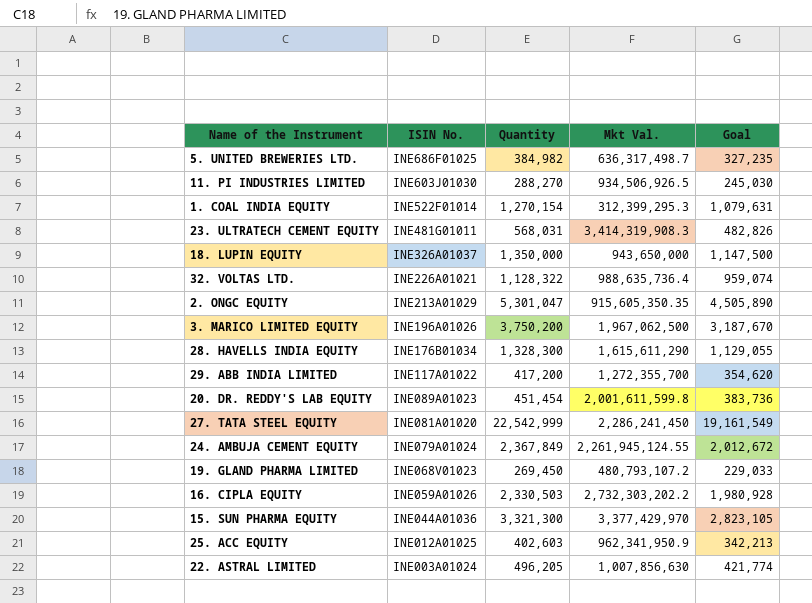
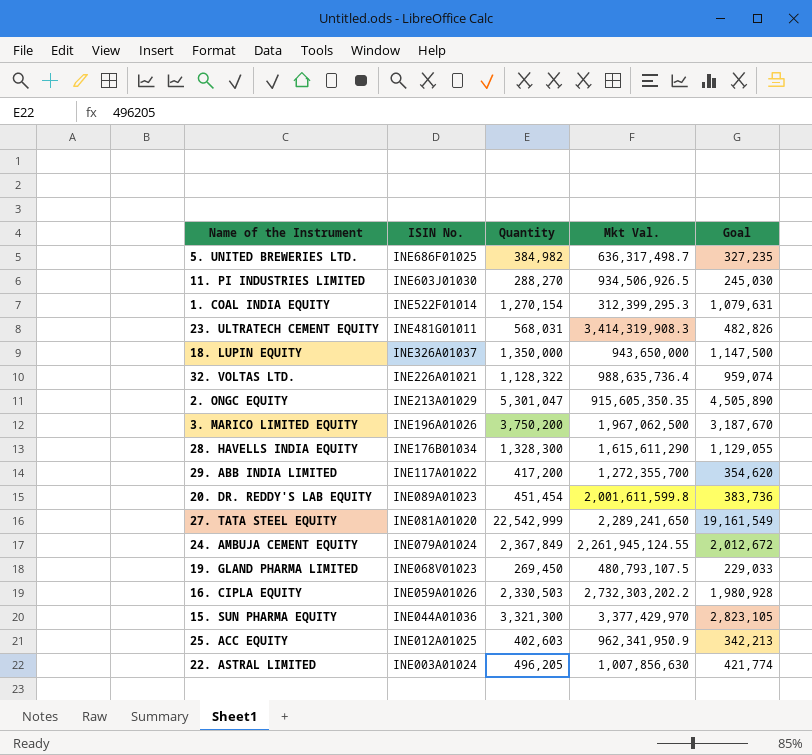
27. TATA STEEL EQUITY | Mkt Val.: 2,286,241,450 -> 2,289,241,650
19. GLAND PHARMA LIMITED | Mkt Val.: 480,793,107.2 -> 480,793,107.5

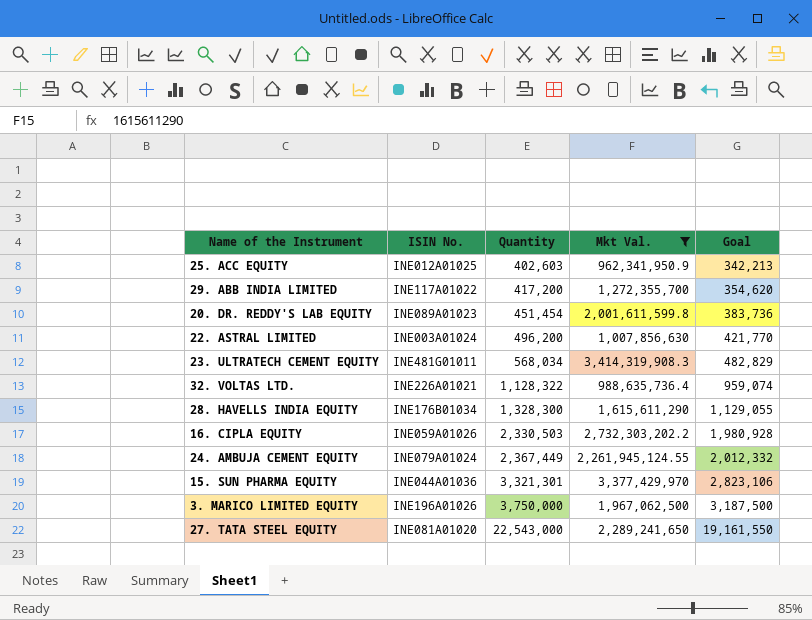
filter: none -> Mkt Val. >= 962,341,950.9
row order: ISIN No. descending -> Quantity ascending
22. ASTRAL LIMITED | Quantity: 496,205 -> 496,200
22. ASTRAL LIMITED | Goal: 421,774 -> 421,770
23. ULTRATECH CEMENT EQUITY | Quantity: 568,031 -> 568,034
23. ULTRATECH CEMENT EQUITY | Goal: 482,826 -> 482,829
24. AMBUJA CEMENT EQUITY | Quantity: 2,367,849 -> 2,367,449
24. AMBUJA CEMENT EQUITY | Goal: 2,012,672 -> 2,012,332
15. SUN PHARMA EQUITY | Quantity: 3,321,300 -> 3,321,301
15. SUN PHARMA EQUITY | Goal: 2,823,105 -> 2,823,106
3. MARICO LIMITED EQUITY | Quantity: 3,750,200 -> 3,750,000
3. MARICO LIMITED EQUITY | Goal: 3,187,670 -> 3,187,500
27. TATA STEEL EQUITY | Quantity: 22,542,999 -> 22,543,000
27. TATA STEEL EQUITY | Goal: 19,161,549 -> 19,161,550

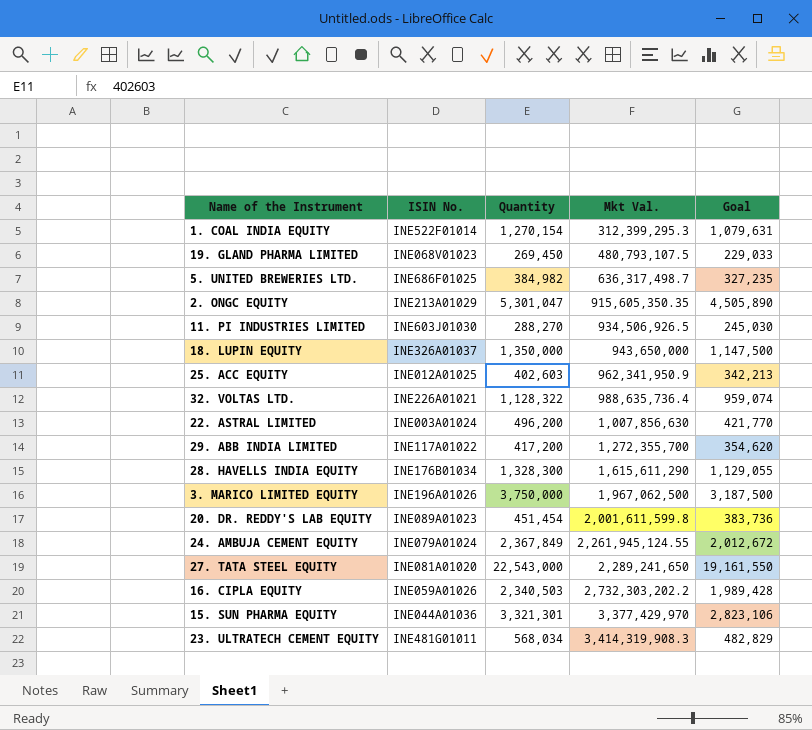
filter: Mkt Val. >= 962,341,950.9 -> none
row order: Quantity ascending -> Mkt Val. ascending
24. AMBUJA CEMENT EQUITY | Quantity: 2,367,449 -> 2,367,849
24. AMBUJA CEMENT EQUITY | Goal: 2,012,332 -> 2,012,672
16. CIPLA EQUITY | Quantity: 2,330,503 -> 2,340,503
16. CIPLA EQUITY | Goal: 1,980,928 -> 1,989,428

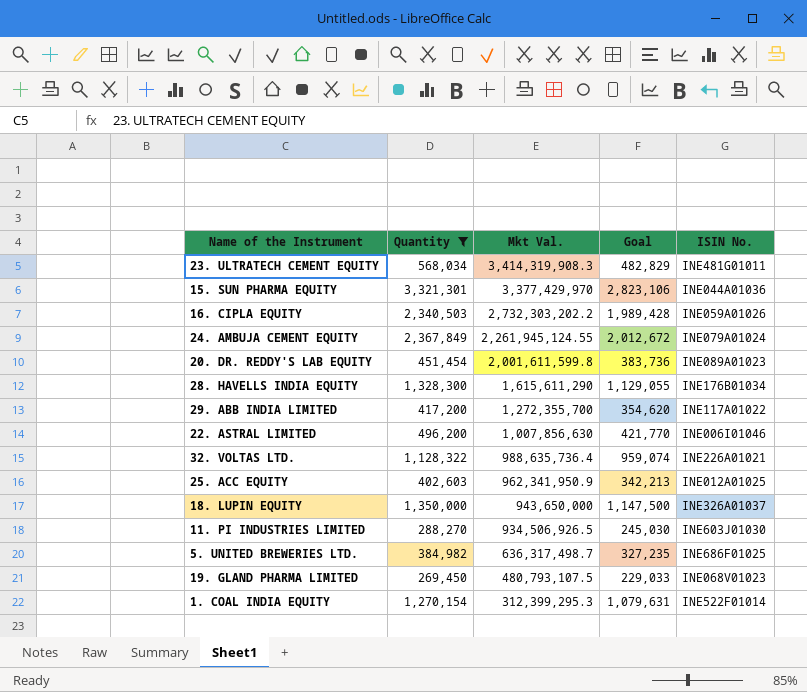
filter: none -> Quantity <= 3,321,301
row order: Mkt Val. ascending -> Mkt Val. descending
column ISIN No. | position: 2 -> 5
22. ASTRAL LIMITED | ISIN No.: INE003A01024 -> INE006I01046

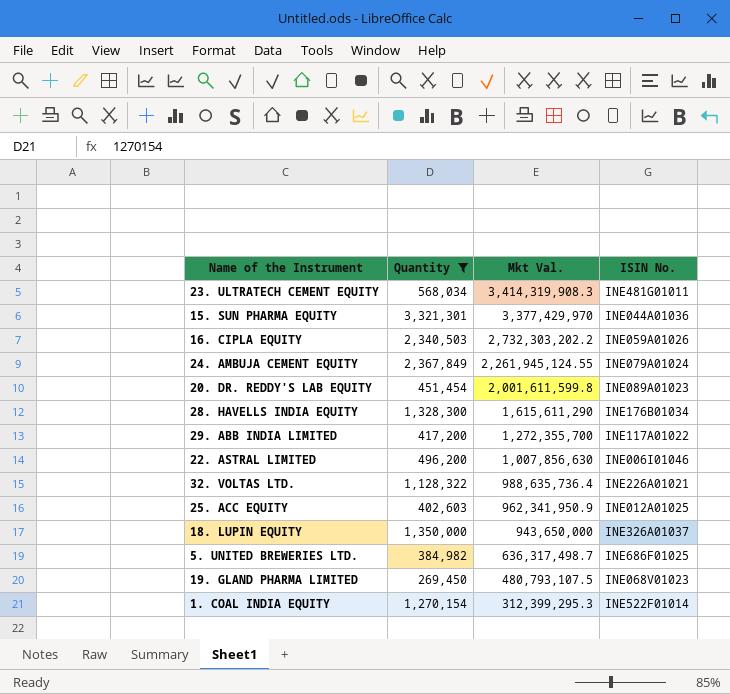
column Goal | formula: [Quantity] * 0.85 -> none
row 11. PI INDUSTRIES LIMITED: 288,270 | 934,506,926.5 | 245,030 | INE603J01030 -> none

